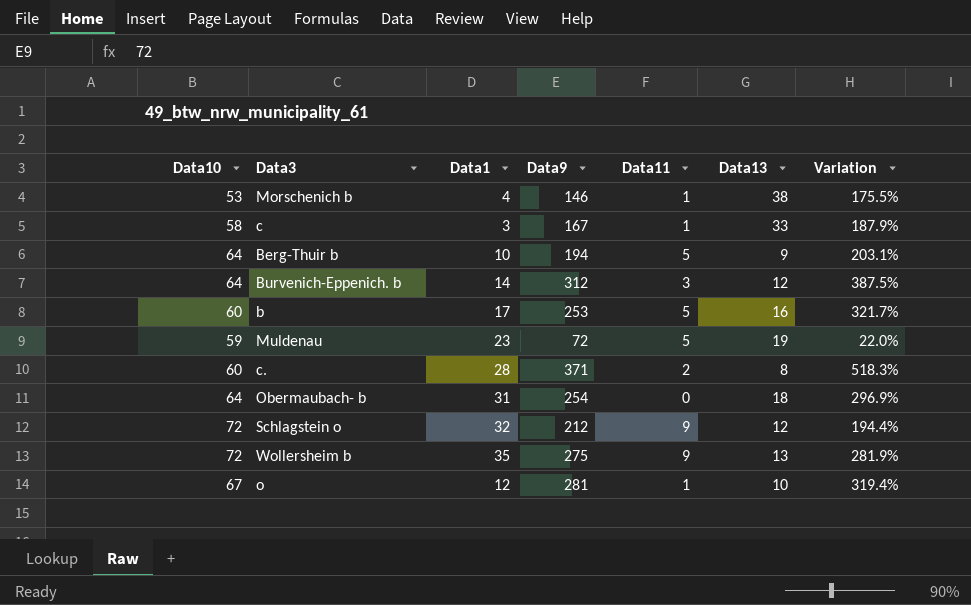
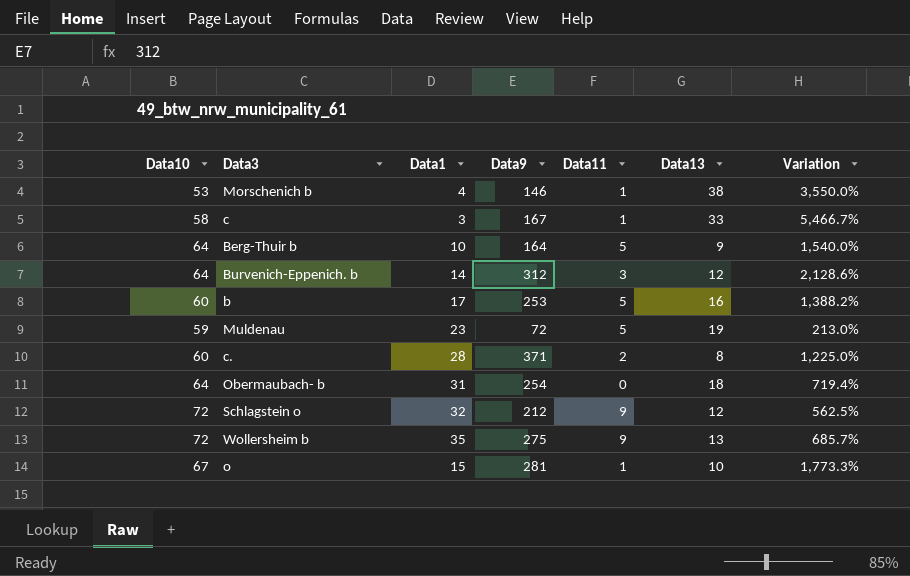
column Variation | formula: ([Data9] - [Data10]) / [Data10] -> ([Data9] - [Data1]) / [Data1]
Berg-Thuir b | Data9: 194 -> 164
o | Data1: 12 -> 15

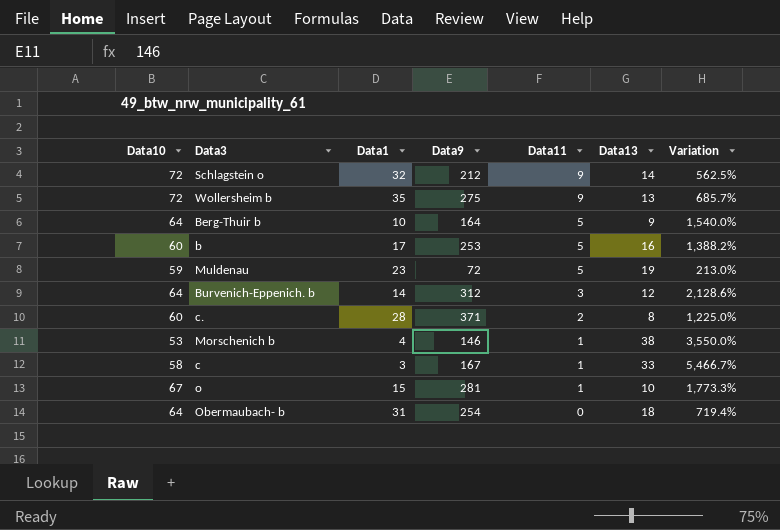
row order: none -> Data11 descending
Schlagstein o | Data13: 12 -> 14

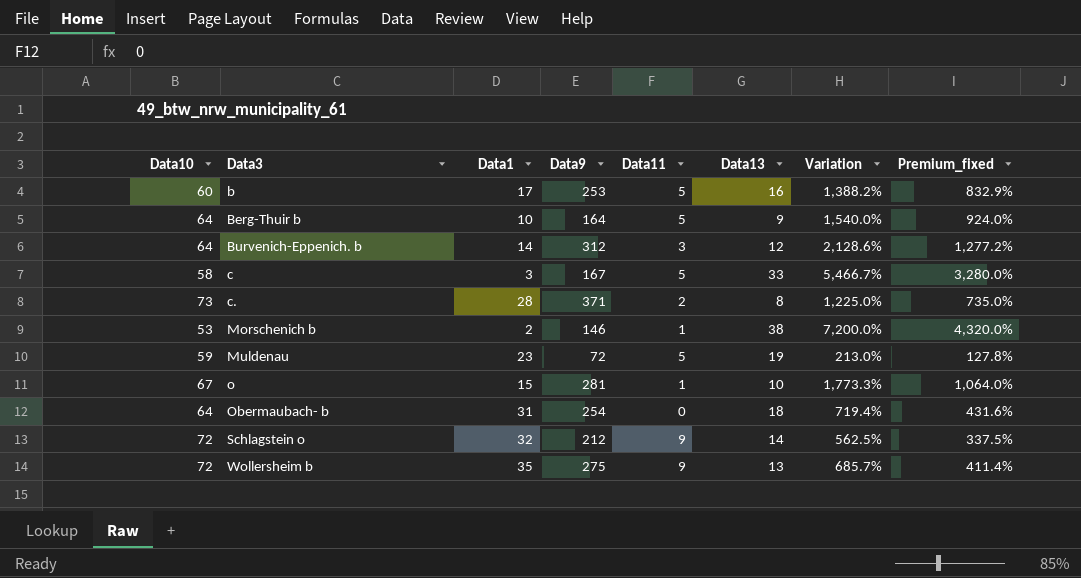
row order: Data11 descending -> Data3 ascending
column Premium_fixed | formula: none -> [Variation] * 0.6
c | Data11: 1 -> 5
c. | Data10: 60 -> 73
Morschenich b | Data1: 4 -> 2
Morschenich b | Variation: 3,550.0% -> 7,200.0%

